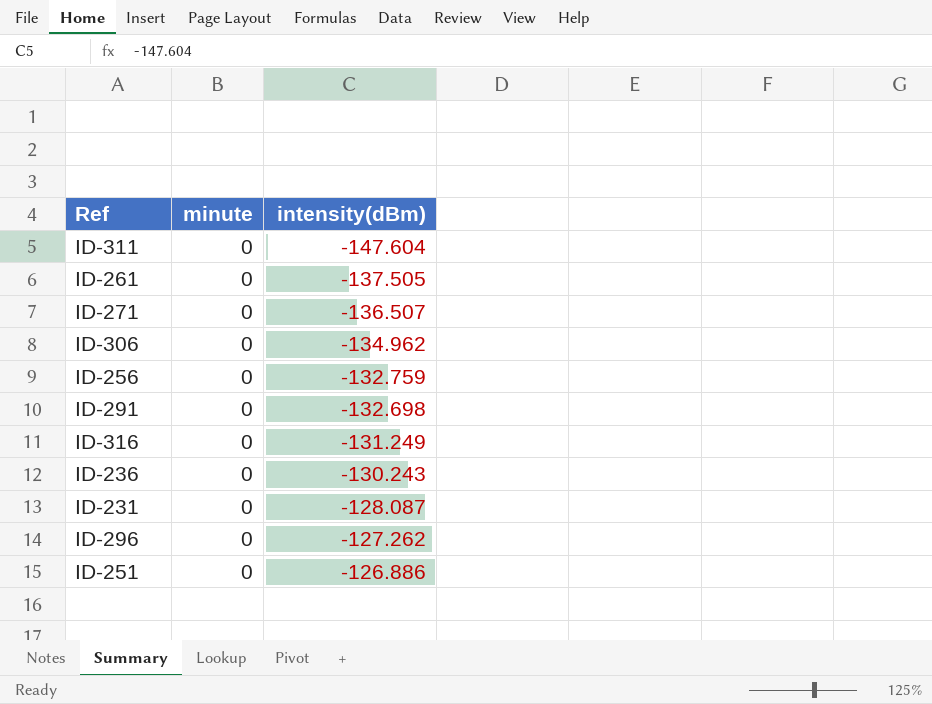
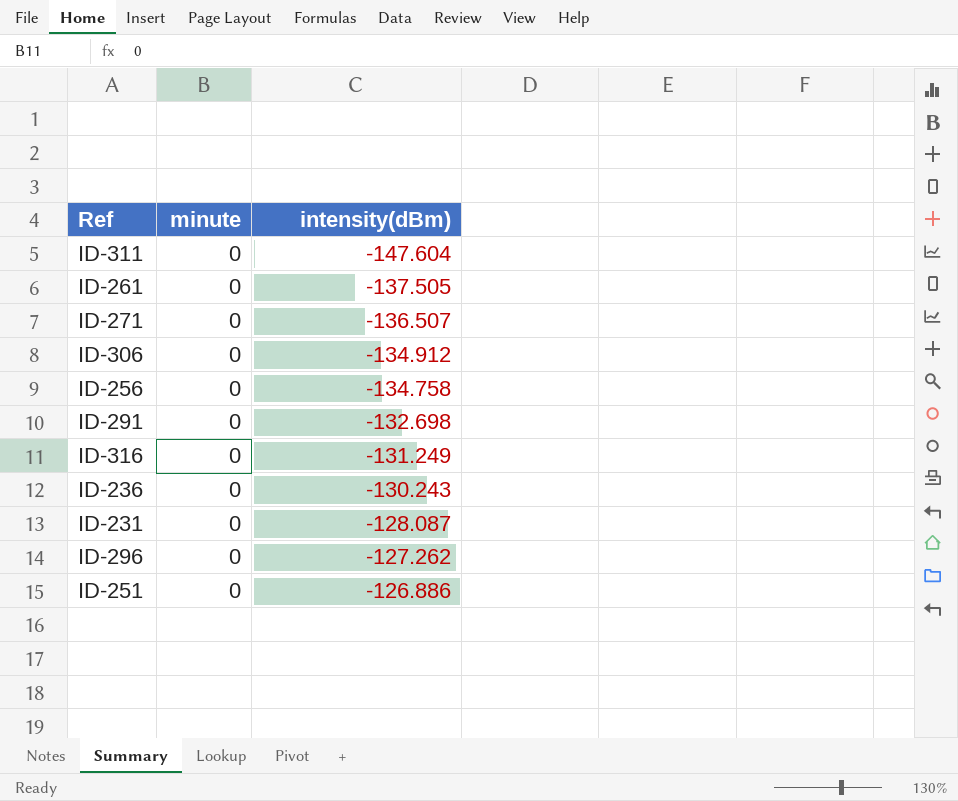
ID-306 | intensity(dBm): -134.962 -> -134.912
ID-256 | intensity(dBm): -132.759 -> -134.758

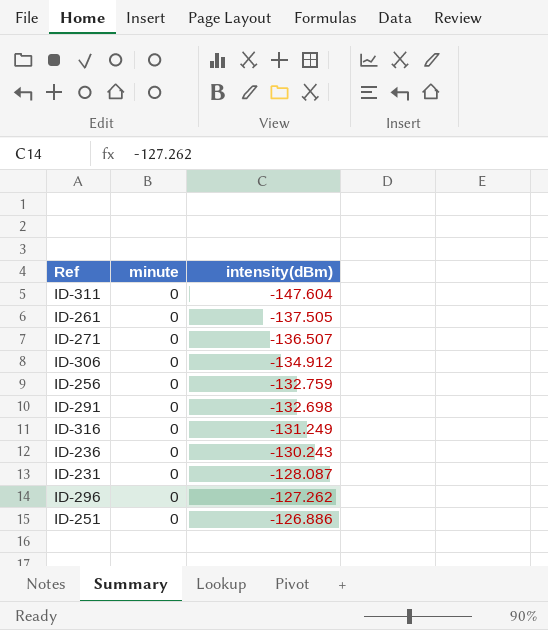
ID-256 | intensity(dBm): -134.758 -> -132.759

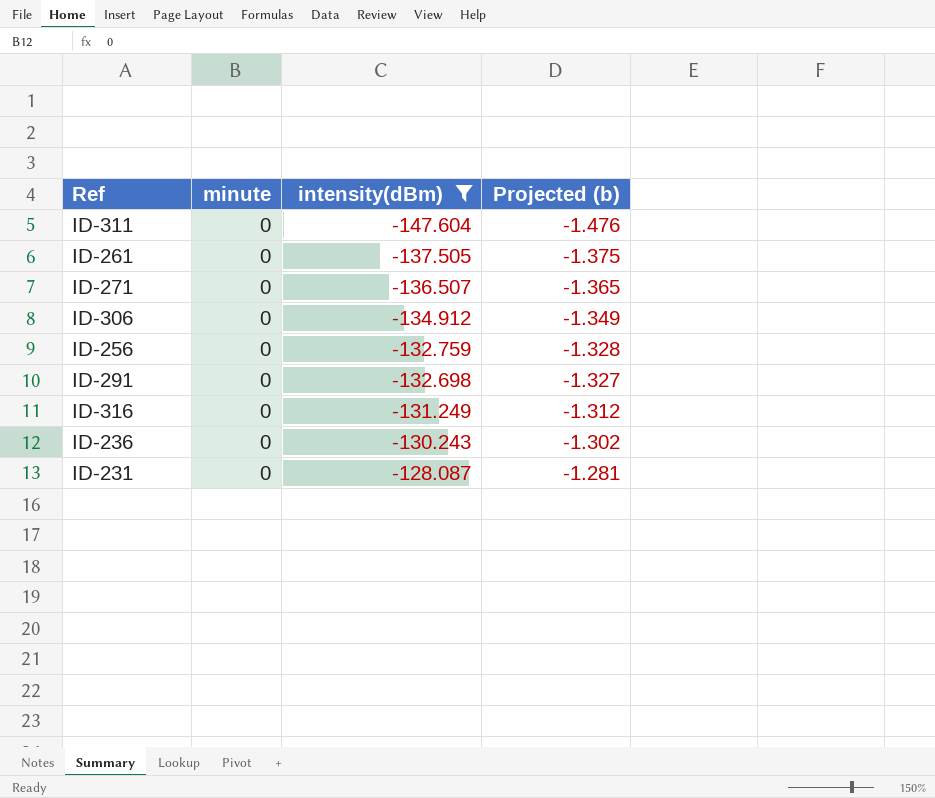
filter: none -> intensity(dBm) <= -128.087
column Projected (b) | formula: none -> [intensity(dBm)] * 0.01

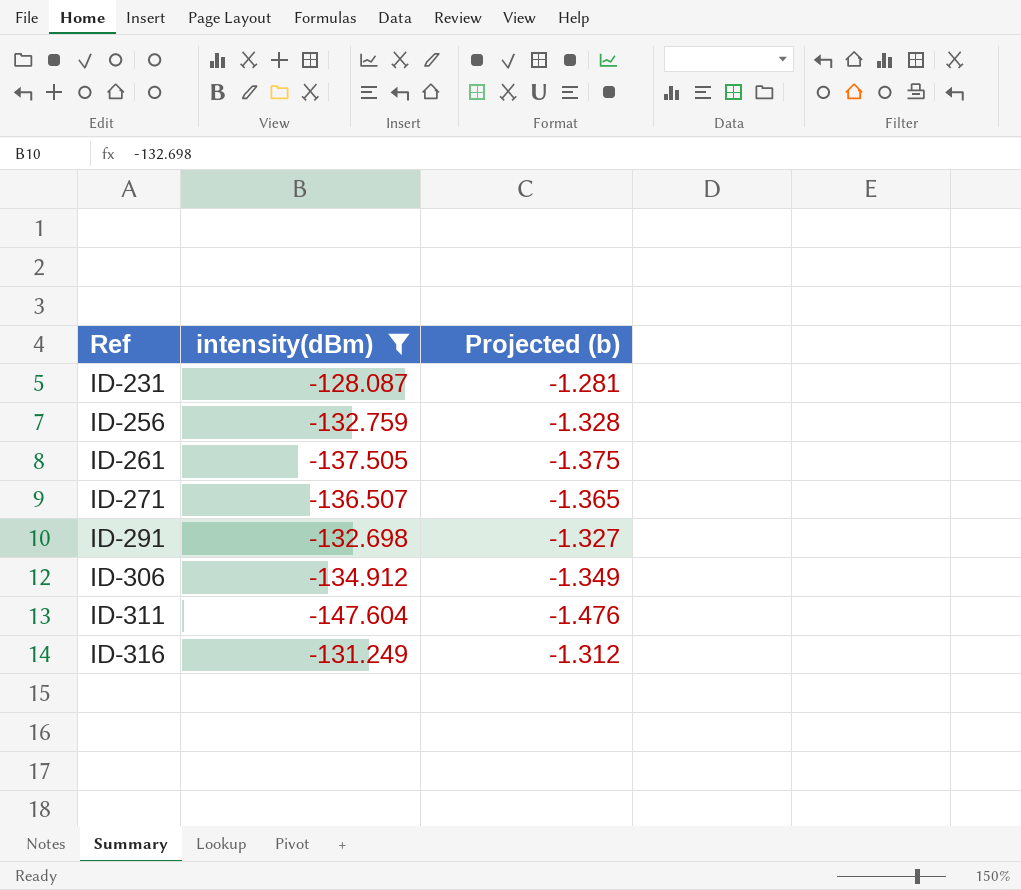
row order: intensity(dBm) ascending -> Ref ascending
column minute | position: 2 -> none
row ID-236: 0 | -130.243 | -1.302 -> none

